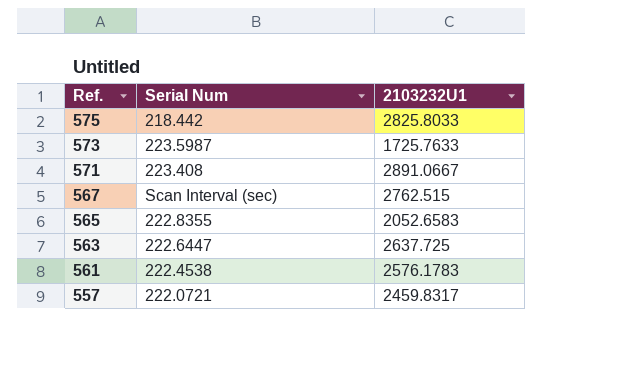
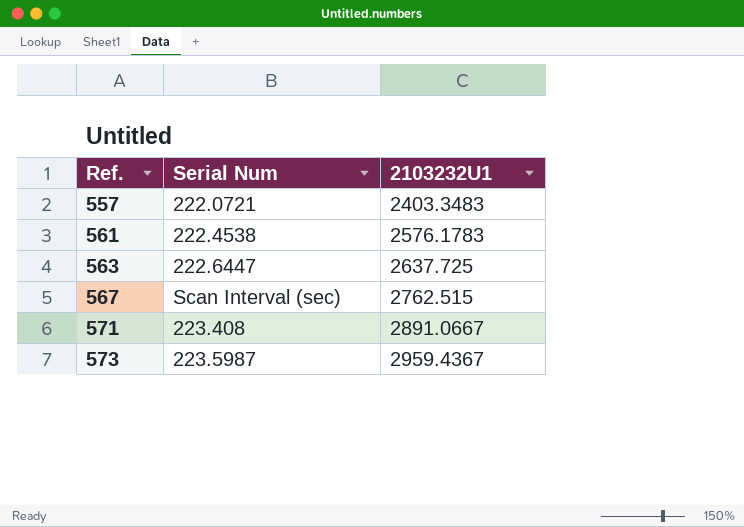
row order: Ref. descending -> Ref. ascending
row 575: 218.442 | 2825.8033 -> none
row 565: 222.8355 | 2052.6583 -> none
557 | 2103232U1: 2459.8317 -> 2403.3483
573 | 2103232U1: 1725.7633 -> 2959.4367

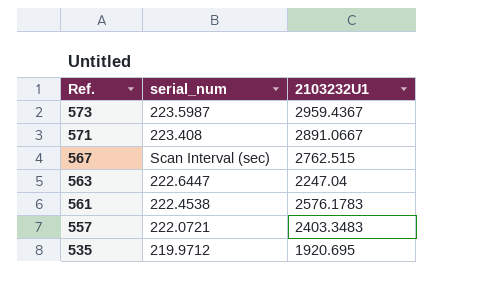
row order: Ref. ascending -> Ref. descending
column name: Serial Num -> serial_num
563 | 2103232U1: 2637.725 -> 2247.04
row 535: none -> 219.9712 | 1920.695

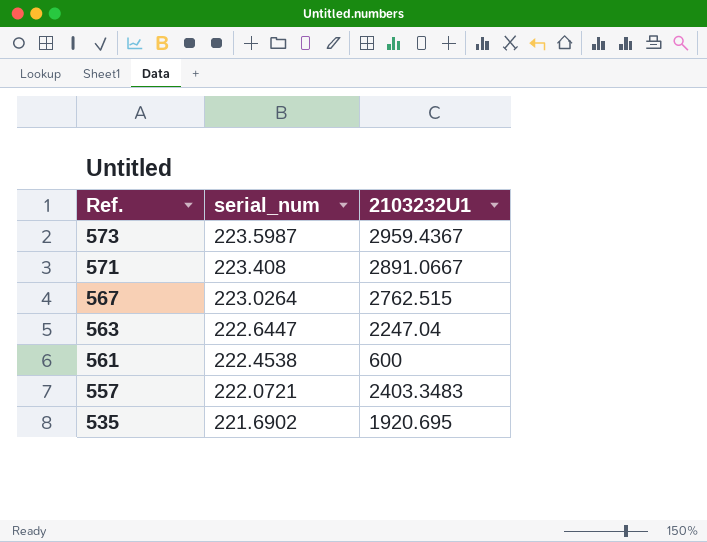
567 | serial_num: Scan Interval (sec) -> 223.0264
561 | 2103232U1: 2576.1783 -> 600
535 | serial_num: 219.9712 -> 221.6902

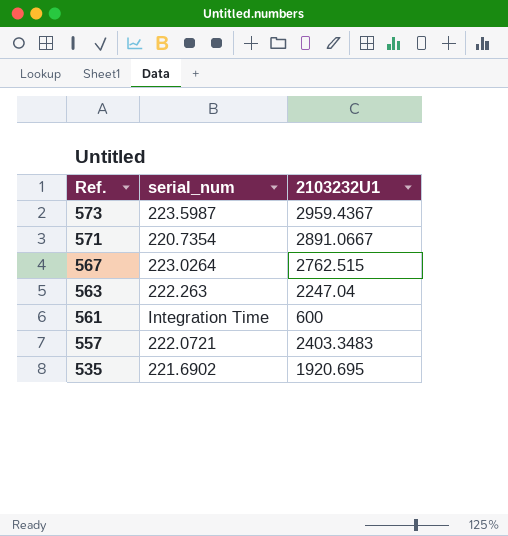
571 | serial_num: 223.408 -> 220.7354
563 | serial_num: 222.6447 -> 222.263
561 | serial_num: 222.4538 -> Integration Time

